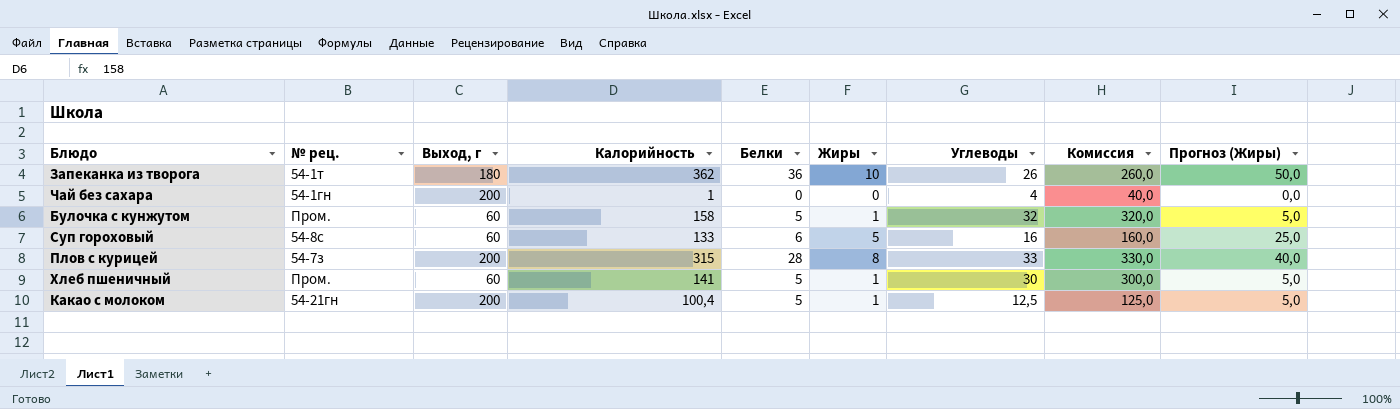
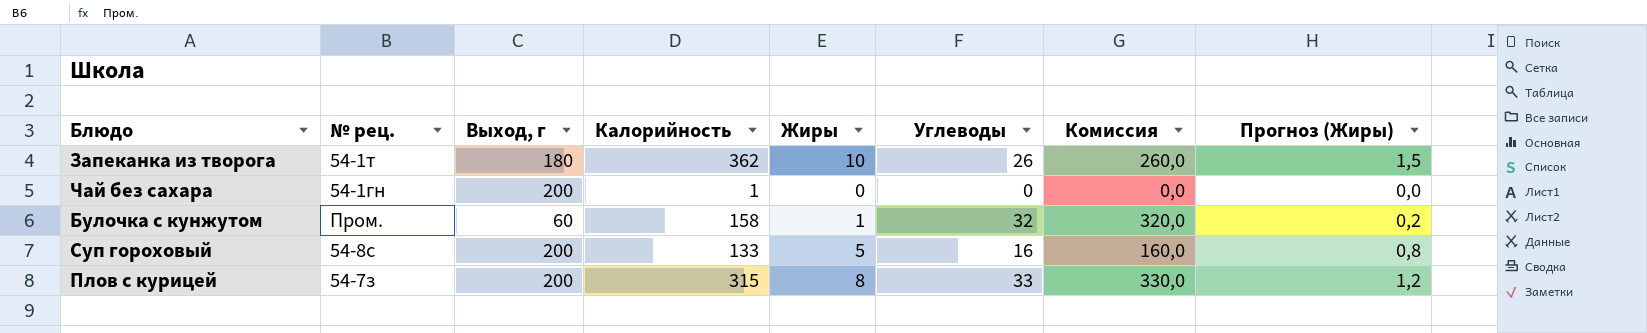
column Белки | position: 5 -> none
column Прогноз (Жиры) | formula: [Жиры] * 5 -> [Жиры] * 0,15
row Хлеб пшеничный: Пром. | 60 | 141 | 5 | 1 | 30 | 300,0 | 5,0 -> none
row Какао с молоком: 54-21гн | 200 | 100,4 | 5 | 1 | 12,5 | 125,0 | 5,0 -> none
Чай без сахара | Углеводы: 4 -> 0
Чай без сахара | Комиссия: 40,0 -> 0,0
Суп гороховый | Выход, г: 60 -> 200

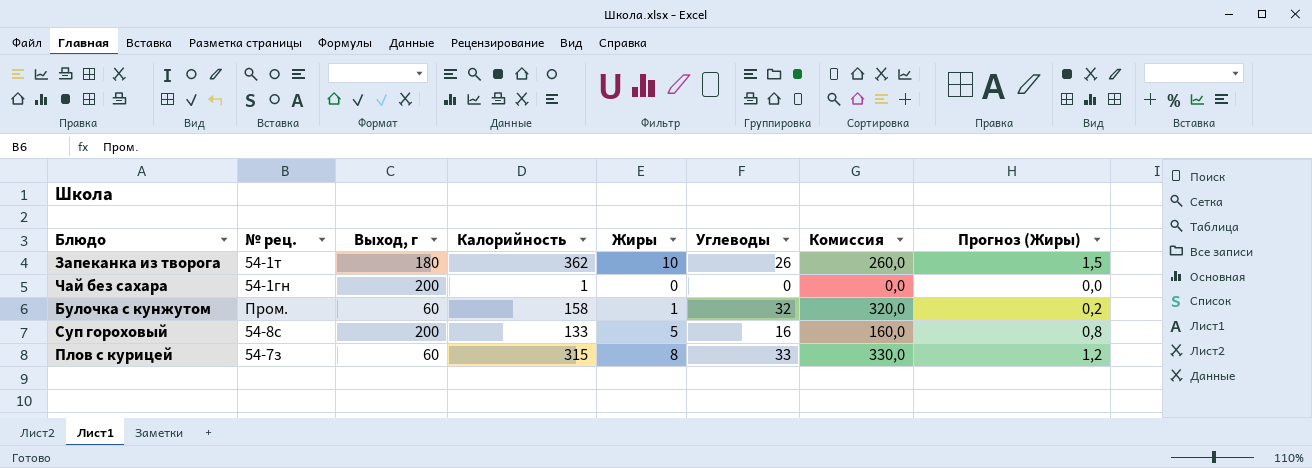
Плов с курицей | Выход, г: 200 -> 60

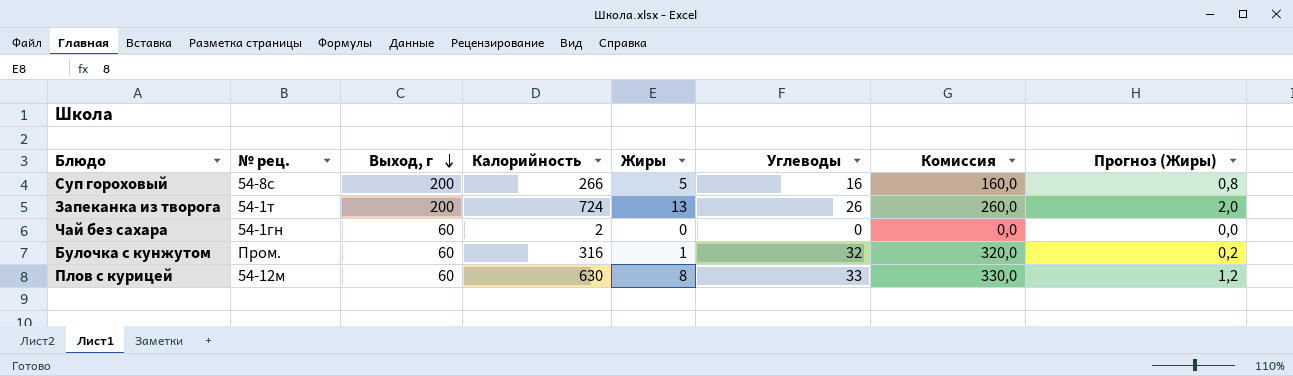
row order: none -> Выход, г descending
Суп гороховый | Калорийность: 133 -> 266
Запеканка из творога | Выход, г: 180 -> 200
Запеканка из творога | Калорийность: 362 -> 724
Запеканка из творога | Жиры: 10 -> 13
Запеканка из творога | Прогноз (Жиры): 1,5 -> 2,0
Чай без сахара | Выход, г: 200 -> 60
Чай без сахара | Калорийность: 1 -> 2
Булочка с кунжутом | Калорийность: 158 -> 316
Плов с курицей | № рец.: 54-7з -> 54-12м
Плов с курицей | Калорийность: 315 -> 630

